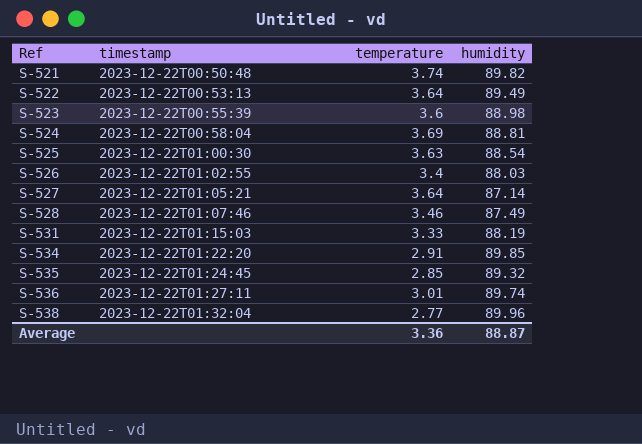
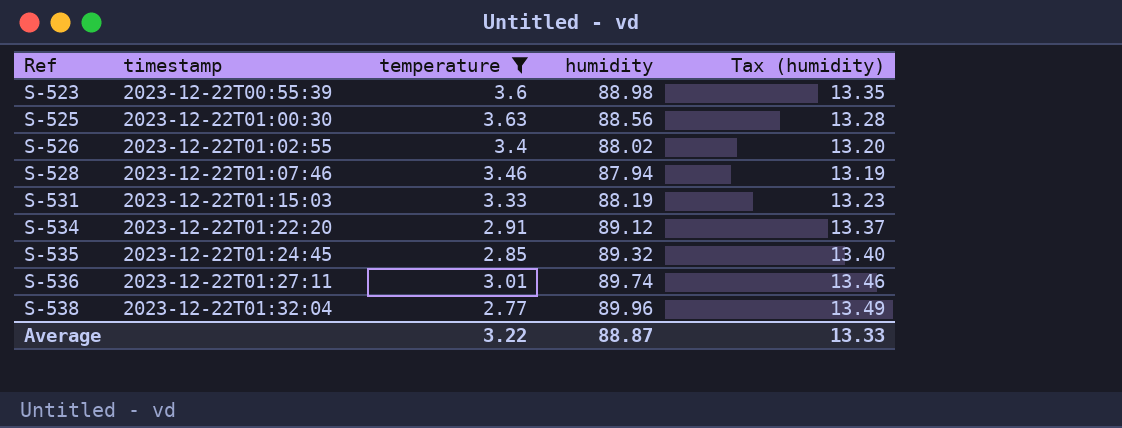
filter: none -> temperature <= 3.63
column Tax (humidity) | formula: none -> [humidity] * 0.15
S-525 | humidity: 88.54 -> 88.56
S-526 | humidity: 88.03 -> 88.02
S-528 | humidity: 87.49 -> 87.94
S-534 | humidity: 89.85 -> 89.12
Average | temperature: 3.36 -> 3.22

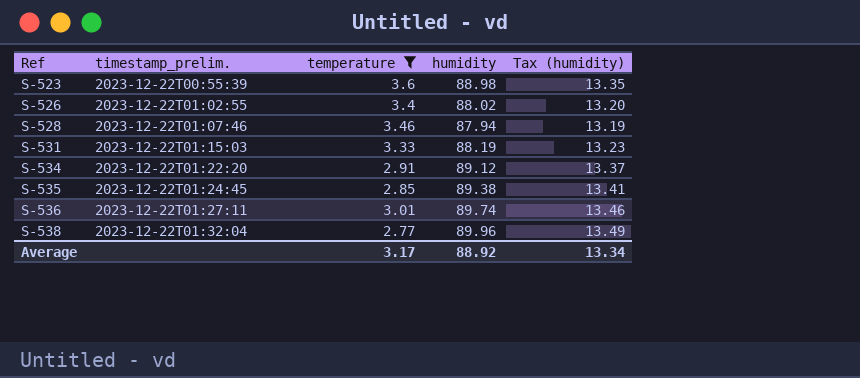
column name: timestamp -> timestamp_prelim.
row S-525: 2023-12-22T01:00:30 | 3.63 | 88.56 | 13.28 -> none
S-535 | humidity: 89.32 -> 89.38
S-535 | Tax (humidity): 13.40 -> 13.41
Average | temperature: 3.22 -> 3.17
Average | humidity: 88.87 -> 88.92
Average | Tax (humidity): 13.33 -> 13.34

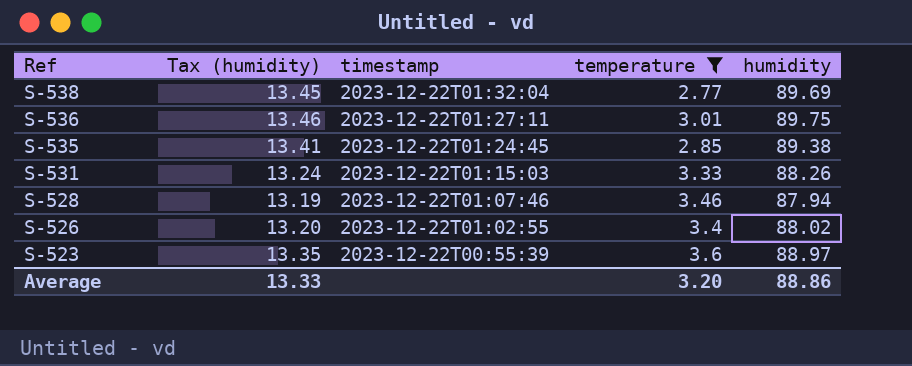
row order: Ref ascending -> Ref descending
column Tax (humidity) | position: 5 -> 2
column name: timestamp_prelim. -> timestamp
row S-534: 2023-12-22T01:22:20 | 2.91 | 89.12 | 13.37 -> none
S-538 | Tax (humidity): 13.49 -> 13.45
S-538 | humidity: 89.96 -> 89.69
S-536 | humidity: 89.74 -> 89.75
S-531 | Tax (humidity): 13.23 -> 13.24
S-531 | humidity: 88.19 -> 88.26
S-523 | humidity: 88.98 -> 88.97
Average | Tax (humidity): 13.34 -> 13.33
Average | temperature: 3.17 -> 3.20
Average | humidity: 88.92 -> 88.86

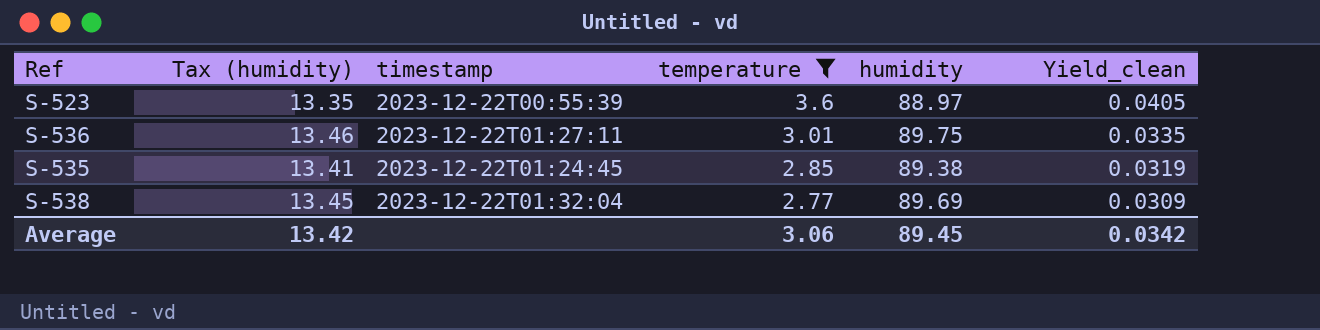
row order: Ref descending -> temperature descending
column Yield_clean | formula: none -> [temperature] / [humidity]
row S-531: 13.24 | 2023-12-22T01:15:03 | 3.33 | 88.26 -> none
row S-528: 13.19 | 2023-12-22T01:07:46 | 3.46 | 87.94 -> none
row S-526: 13.20 | 2023-12-22T01:02:55 | 3.4 | 88.02 -> none
Average | Tax (humidity): 13.33 -> 13.42
Average | temperature: 3.20 -> 3.06
Average | humidity: 88.86 -> 89.45

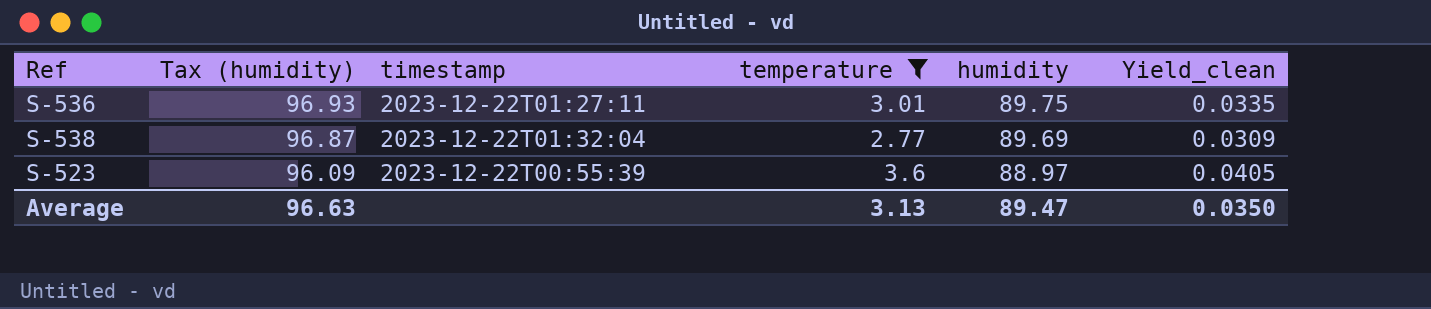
row order: temperature descending -> Tax (humidity) descending
column Tax (humidity) | formula: [humidity] * 0.15 -> [humidity] * 1.08
row S-535: 13.41 | 2023-12-22T01:24:45 | 2.85 | 89.38 | 0.0319 -> none
Average | Tax (humidity): 13.42 -> 96.63
Average | temperature: 3.06 -> 3.13
Average | humidity: 89.45 -> 89.47
Average | Yield_clean: 0.0342 -> 0.0350

